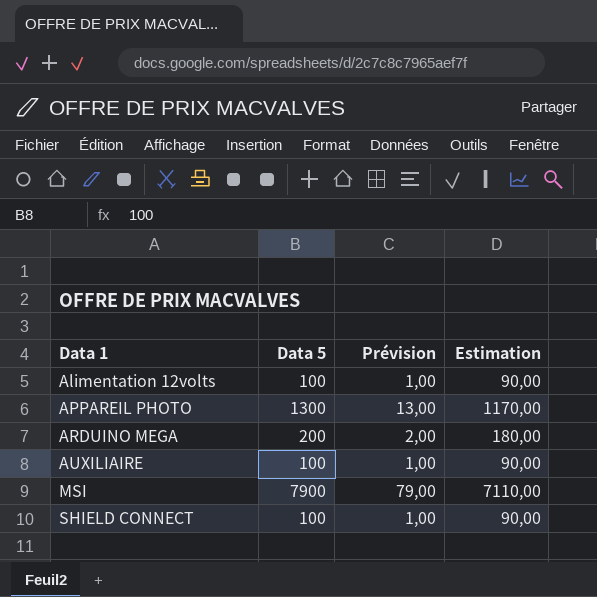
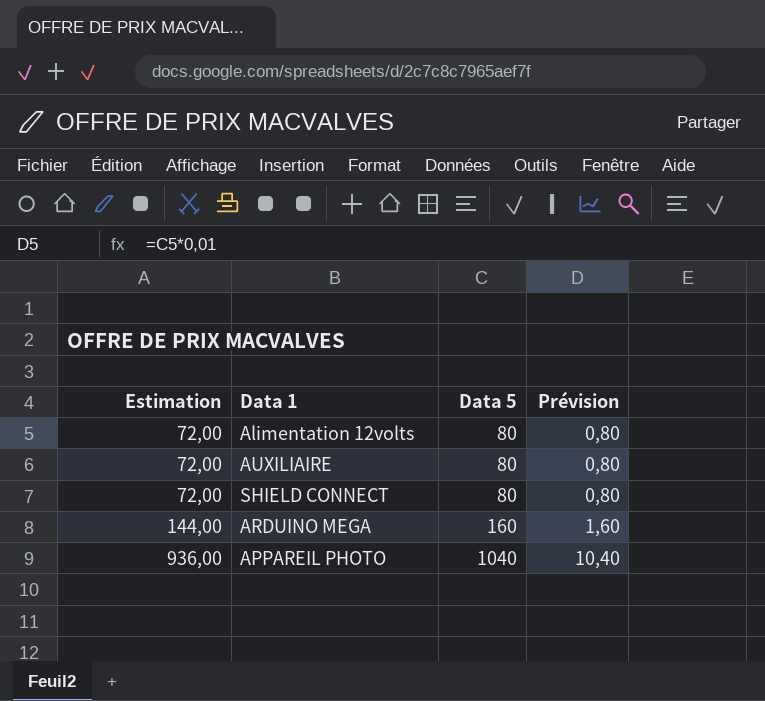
row order: Data 1 ascending -> Estimation ascending
column Estimation | position: 4 -> 1
row MSI: 7900 | 79,00 | 7110,00 -> none
Alimentation 12volts | Estimation: 90,00 -> 72,00
Alimentation 12volts | Data 5: 100 -> 80
Alimentation 12volts | Prévision: 1,00 -> 0,80
AUXILIAIRE | Estimation: 90,00 -> 72,00
AUXILIAIRE | Data 5: 100 -> 80
AUXILIAIRE | Prévision: 1,00 -> 0,80
SHIELD CONNECT | Estimation: 90,00 -> 72,00
SHIELD CONNECT | Data 5: 100 -> 80
SHIELD CONNECT | Prévision: 1,00 -> 0,80
ARDUINO MEGA | Estimation: 180,00 -> 144,00
ARDUINO MEGA | Data 5: 200 -> 160
ARDUINO MEGA | Prévision: 2,00 -> 1,60
APPAREIL PHOTO | Estimation: 1170,00 -> 936,00
APPAREIL PHOTO | Data 5: 1300 -> 1040
APPAREIL PHOTO | Prévision: 13,00 -> 10,40

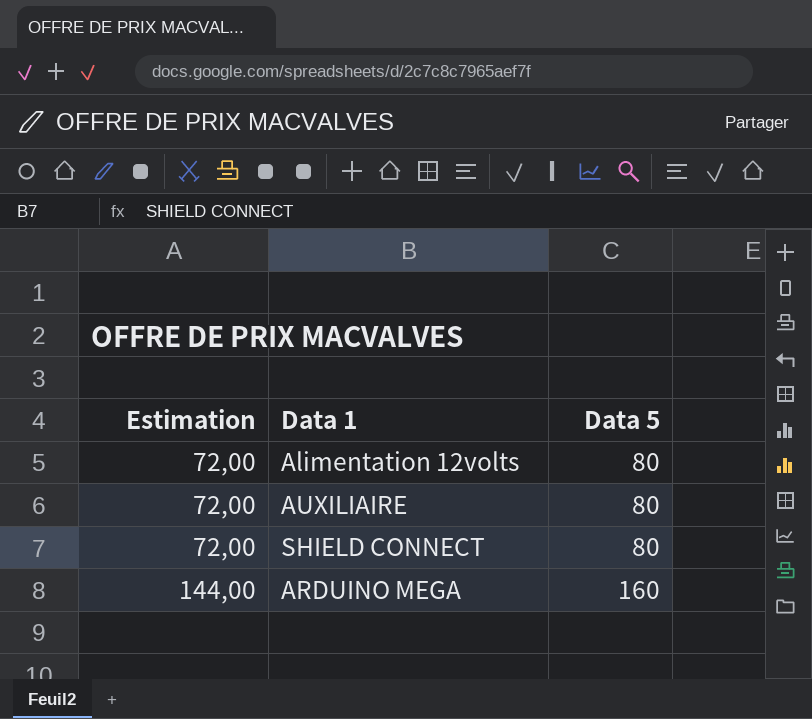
column Prévision | formula: [Data 5] * 0,01 -> none
row APPAREIL PHOTO: 936,00 | 1040 | 10,40 -> none

